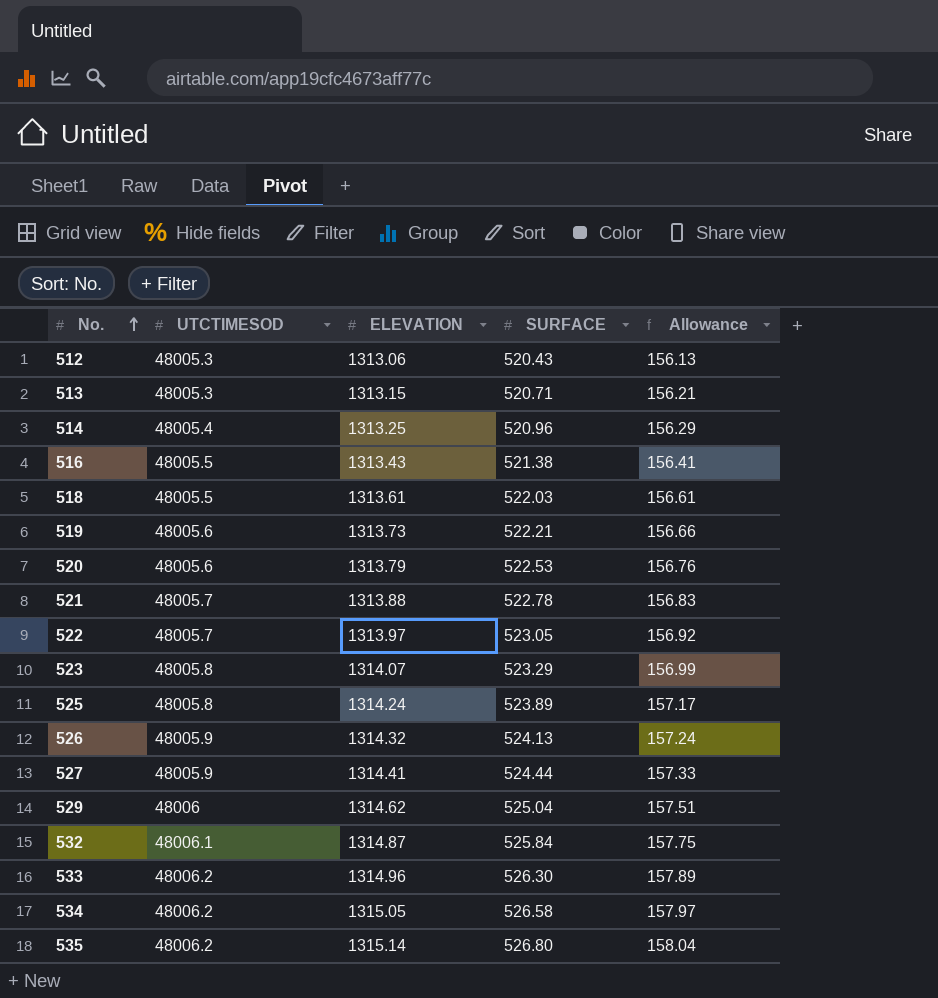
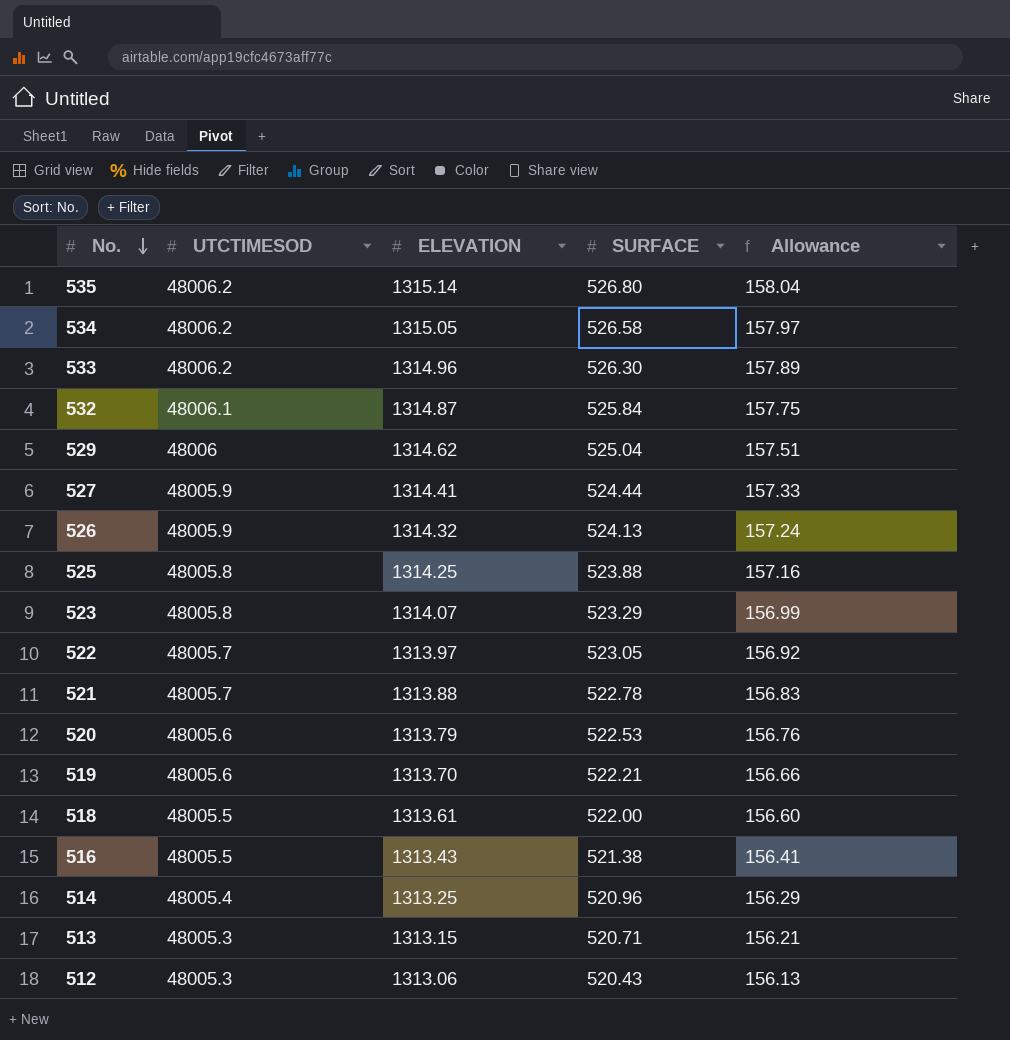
row order: No. ascending -> No. descending
525 | ELEVATION: 1314.24 -> 1314.25
525 | SURFACE: 523.89 -> 523.88
525 | Allowance: 157.17 -> 157.16
519 | ELEVATION: 1313.73 -> 1313.70
518 | SURFACE: 522.03 -> 522.00
518 | Allowance: 156.61 -> 156.60

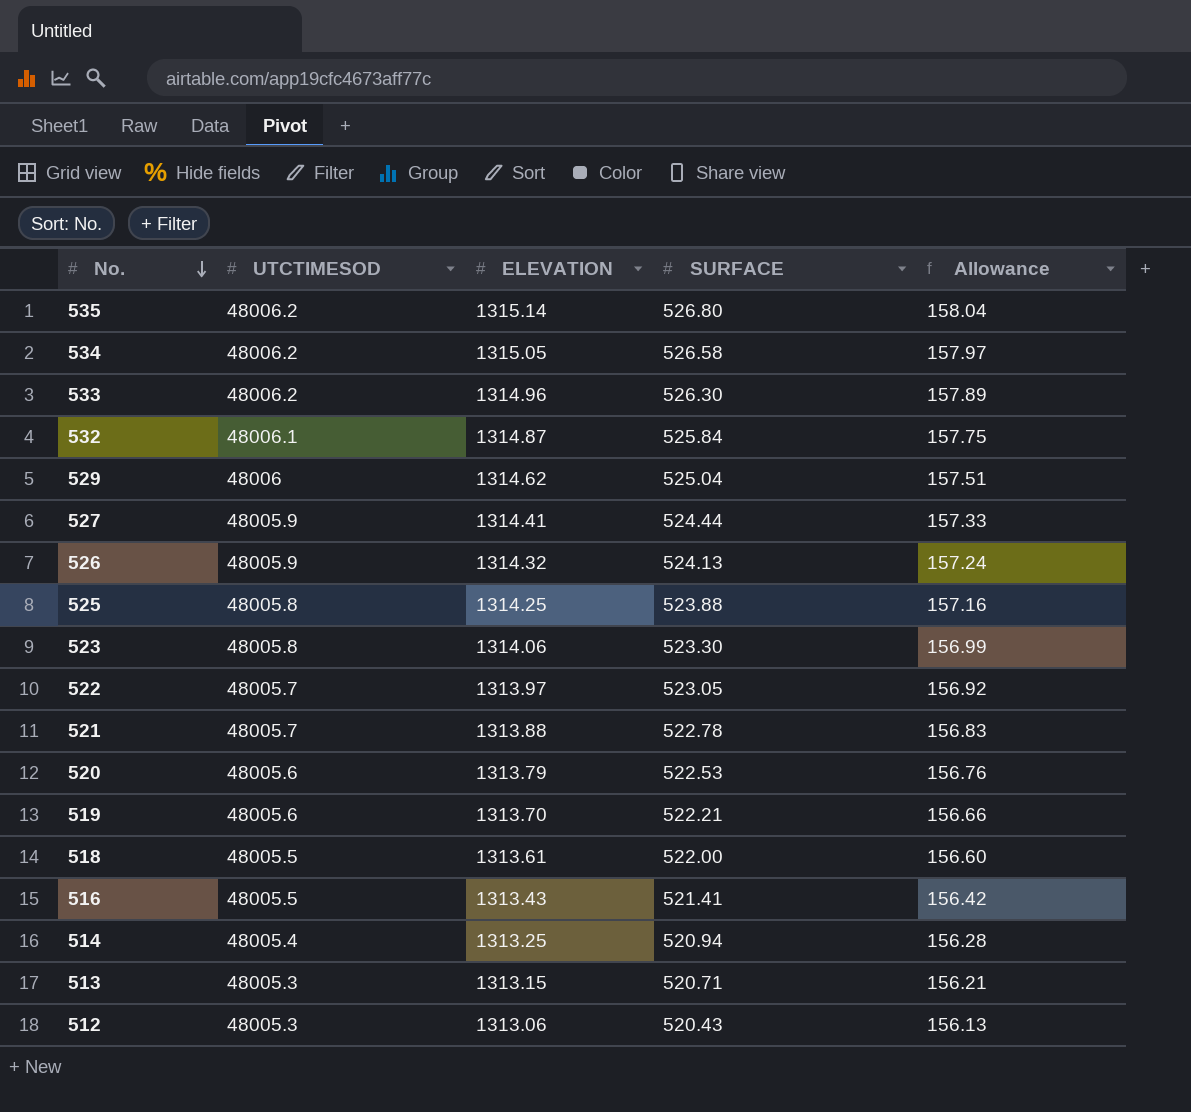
523 | ELEVATION: 1314.07 -> 1314.06
523 | SURFACE: 523.29 -> 523.30
516 | SURFACE: 521.38 -> 521.41
516 | Allowance: 156.41 -> 156.42
514 | SURFACE: 520.96 -> 520.94
514 | Allowance: 156.29 -> 156.28

